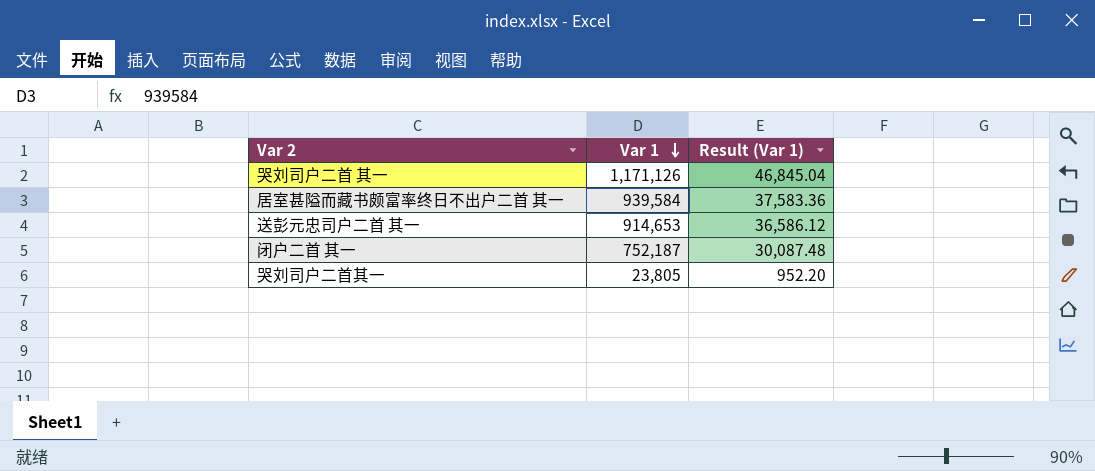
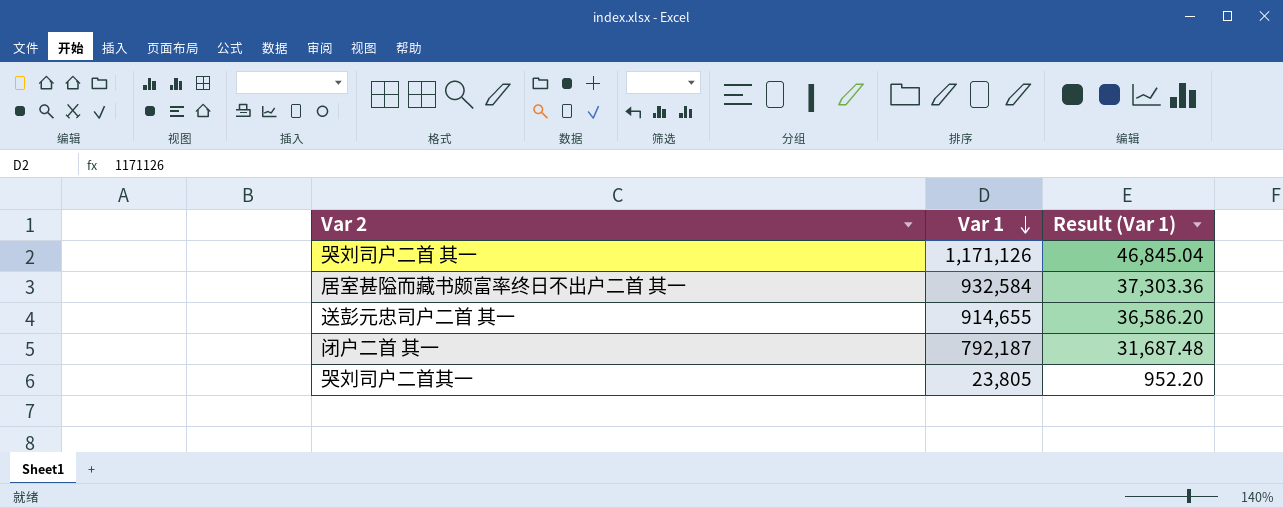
居室甚隘而藏书颇富率终日不出户二首 其一 | Var 1: 939,584 -> 932,584
居室甚隘而藏书颇富率终日不出户二首 其一 | Result (Var 1): 37,583.36 -> 37,303.36
送彭元忠司户二首 其一 | Var 1: 914,653 -> 914,655
送彭元忠司户二首 其一 | Result (Var 1): 36,586.12 -> 36,586.20
闭户二首 其一 | Var 1: 752,187 -> 792,187
闭户二首 其一 | Result (Var 1): 30,087.48 -> 31,687.48

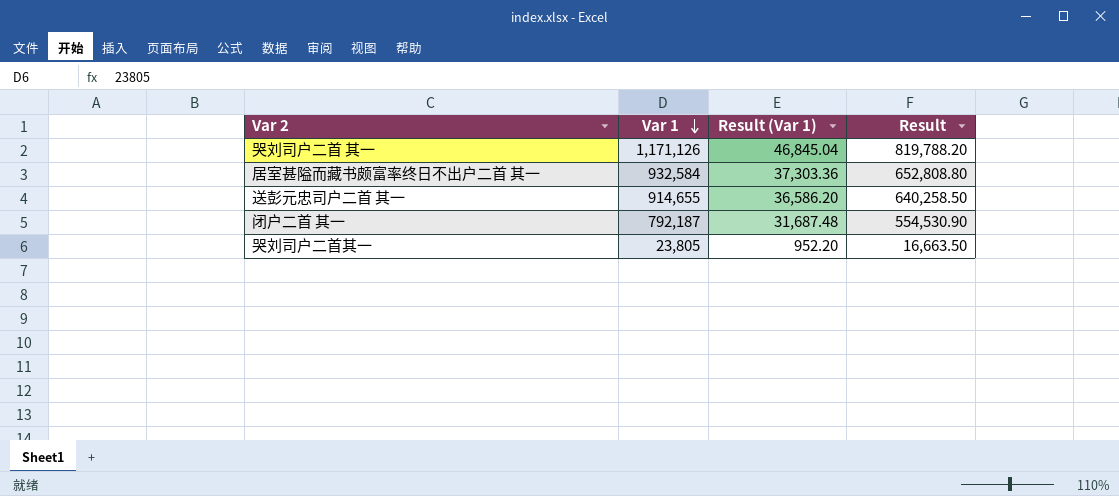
column Result | formula: none -> [Var 1] * 0.7

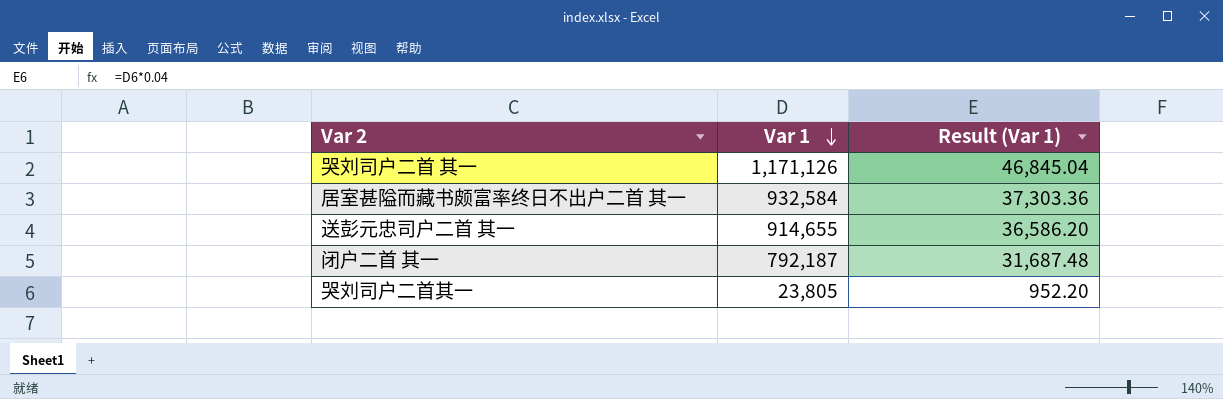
column Result | formula: [Var 1] * 0.7 -> none

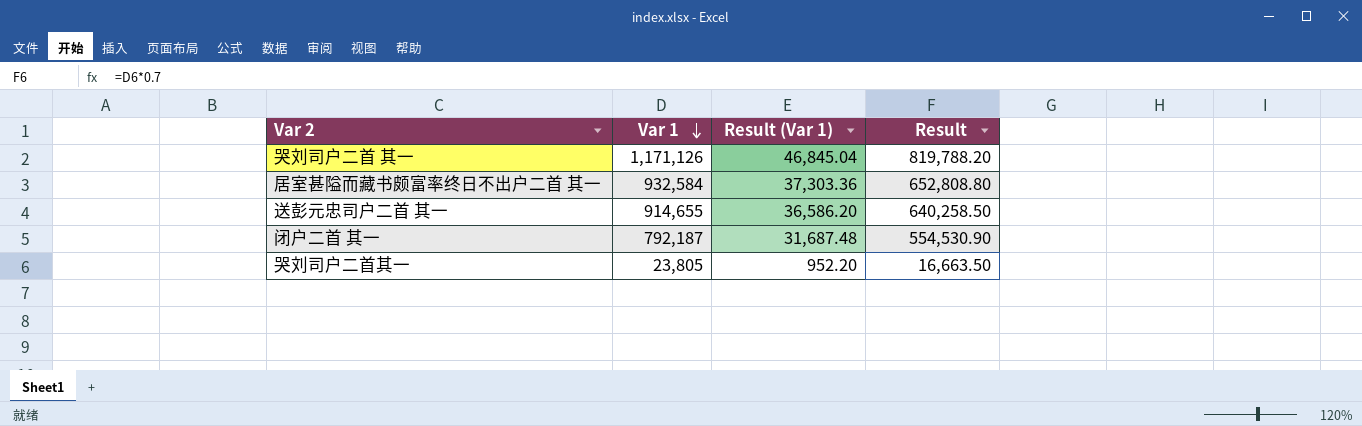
column Result | formula: none -> [Var 1] * 0.7

